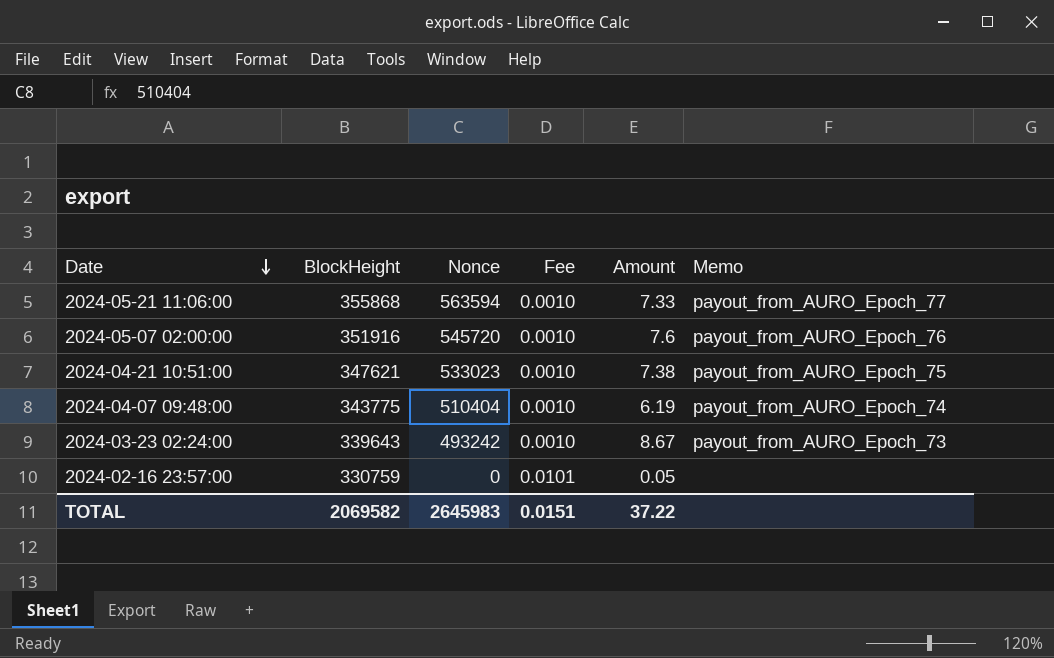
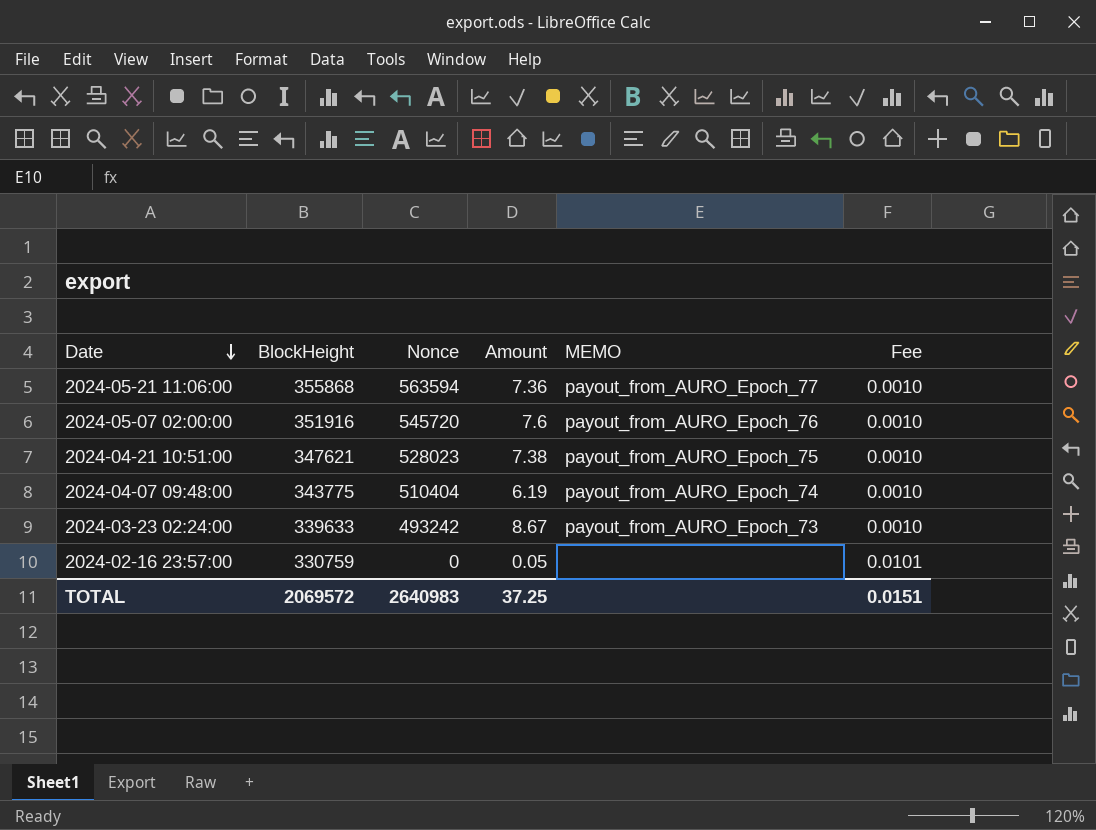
column name: Memo -> MEMO
column Fee | position: 4 -> 6
2024-05-21 11:06:00 | Amount: 7.33 -> 7.36
2024-04-21 10:51:00 | Nonce: 533023 -> 528023
2024-03-23 02:24:00 | BlockHeight: 339643 -> 339633
TOTAL | BlockHeight: 2069582 -> 2069572
TOTAL | Nonce: 2645983 -> 2640983
TOTAL | Amount: 37.22 -> 37.25

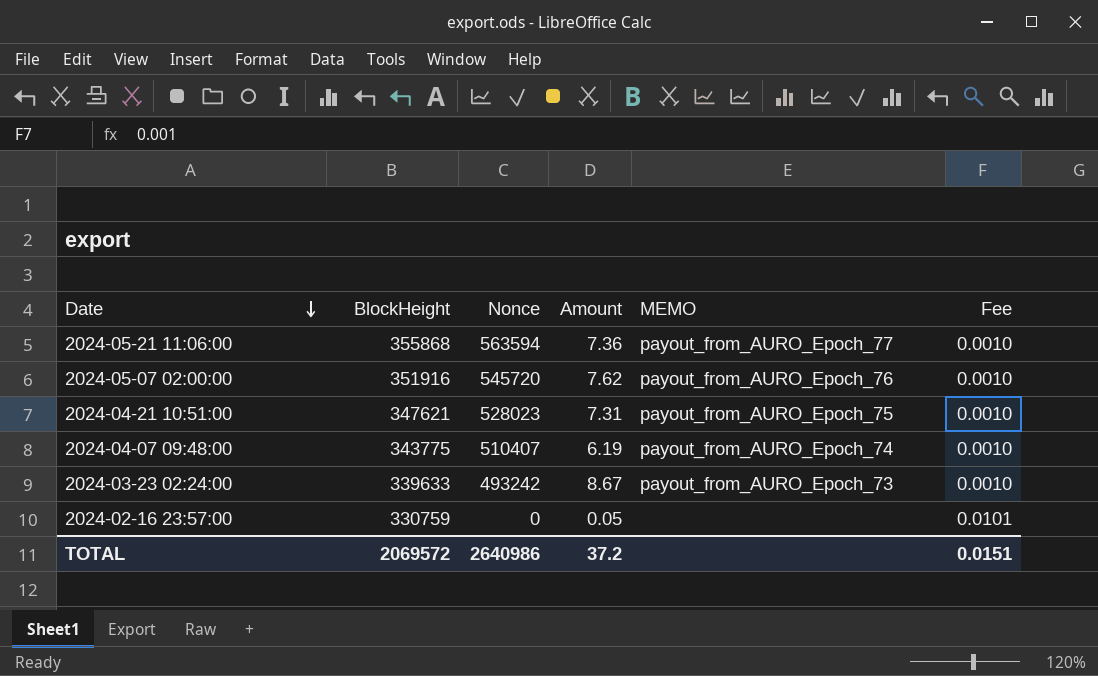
2024-05-07 02:00:00 | Amount: 7.6 -> 7.62
2024-04-21 10:51:00 | Amount: 7.38 -> 7.31
2024-04-07 09:48:00 | Nonce: 510404 -> 510407
TOTAL | Nonce: 2640983 -> 2640986
TOTAL | Amount: 37.25 -> 37.2

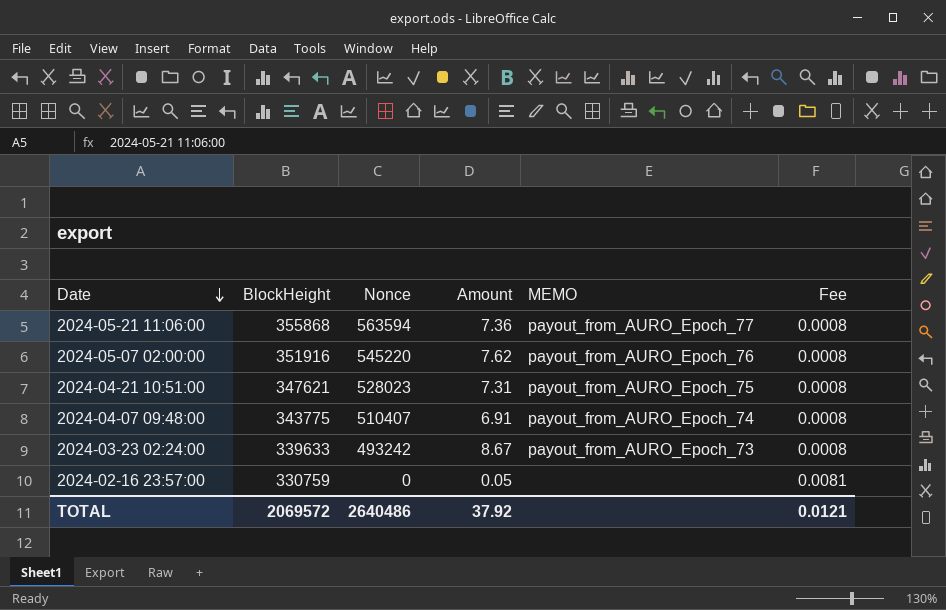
2024-05-21 11:06:00 | Fee: 0.0010 -> 0.0008
2024-05-07 02:00:00 | Nonce: 545720 -> 545220
2024-05-07 02:00:00 | Fee: 0.0010 -> 0.0008
2024-04-21 10:51:00 | Fee: 0.0010 -> 0.0008
2024-04-07 09:48:00 | Amount: 6.19 -> 6.91
2024-04-07 09:48:00 | Fee: 0.0010 -> 0.0008
2024-03-23 02:24:00 | Fee: 0.0010 -> 0.0008
2024-02-16 23:57:00 | Fee: 0.0101 -> 0.0081
TOTAL | Nonce: 2640986 -> 2640486
TOTAL | Amount: 37.2 -> 37.92
TOTAL | Fee: 0.0151 -> 0.0121

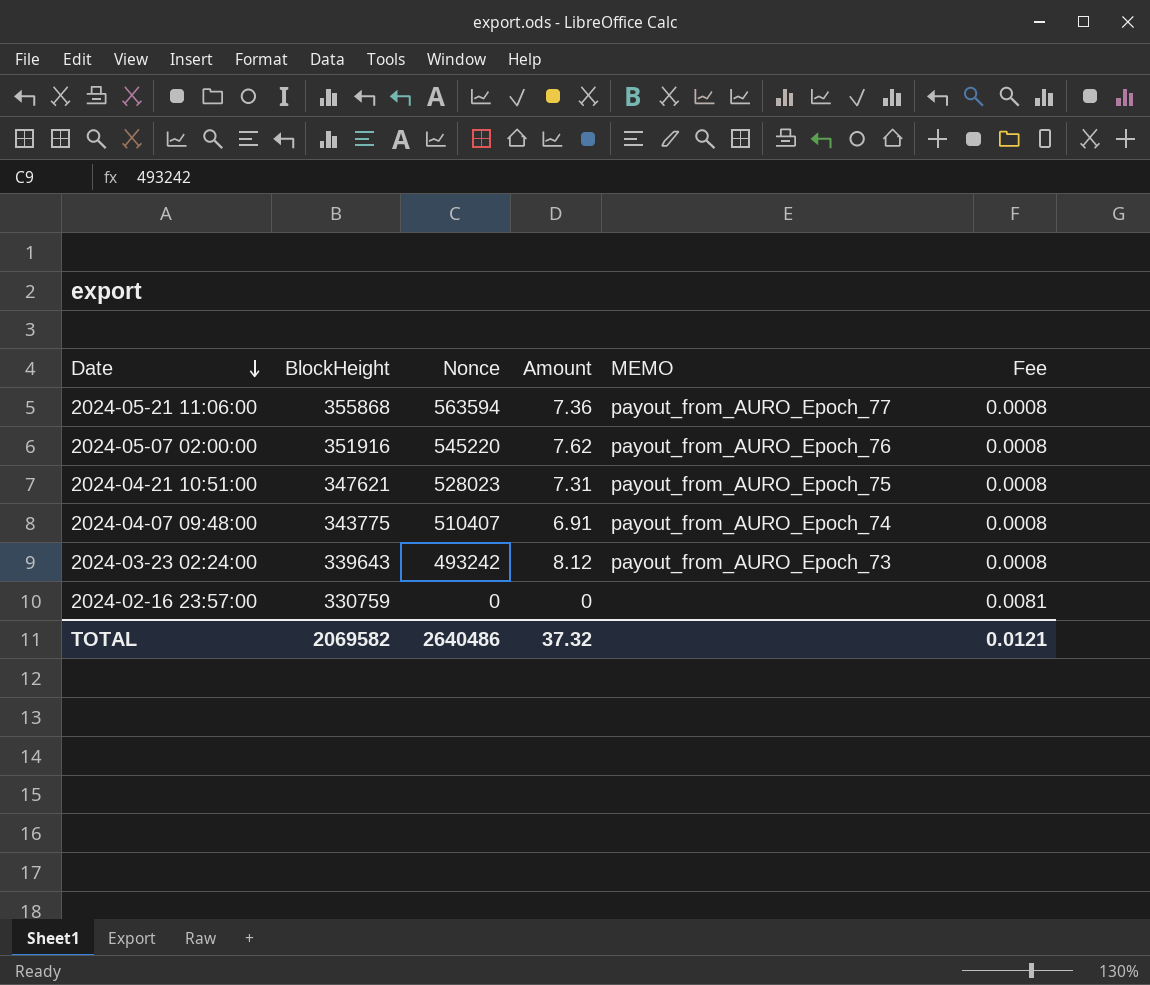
2024-03-23 02:24:00 | BlockHeight: 339633 -> 339643
2024-03-23 02:24:00 | Amount: 8.67 -> 8.12
2024-02-16 23:57:00 | Amount: 0.05 -> 0
TOTAL | BlockHeight: 2069572 -> 2069582
TOTAL | Amount: 37.92 -> 37.32

